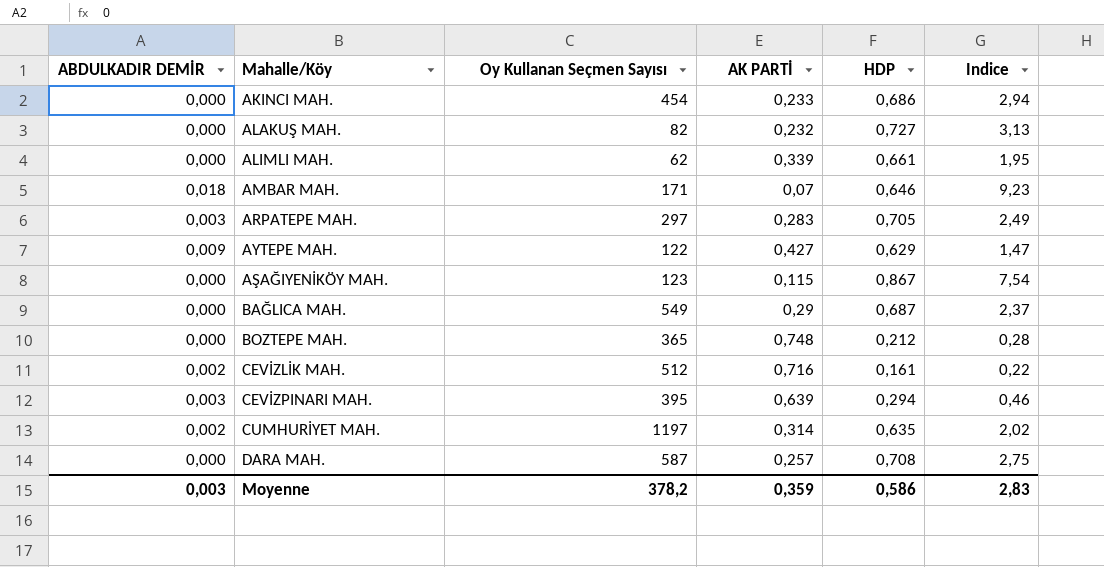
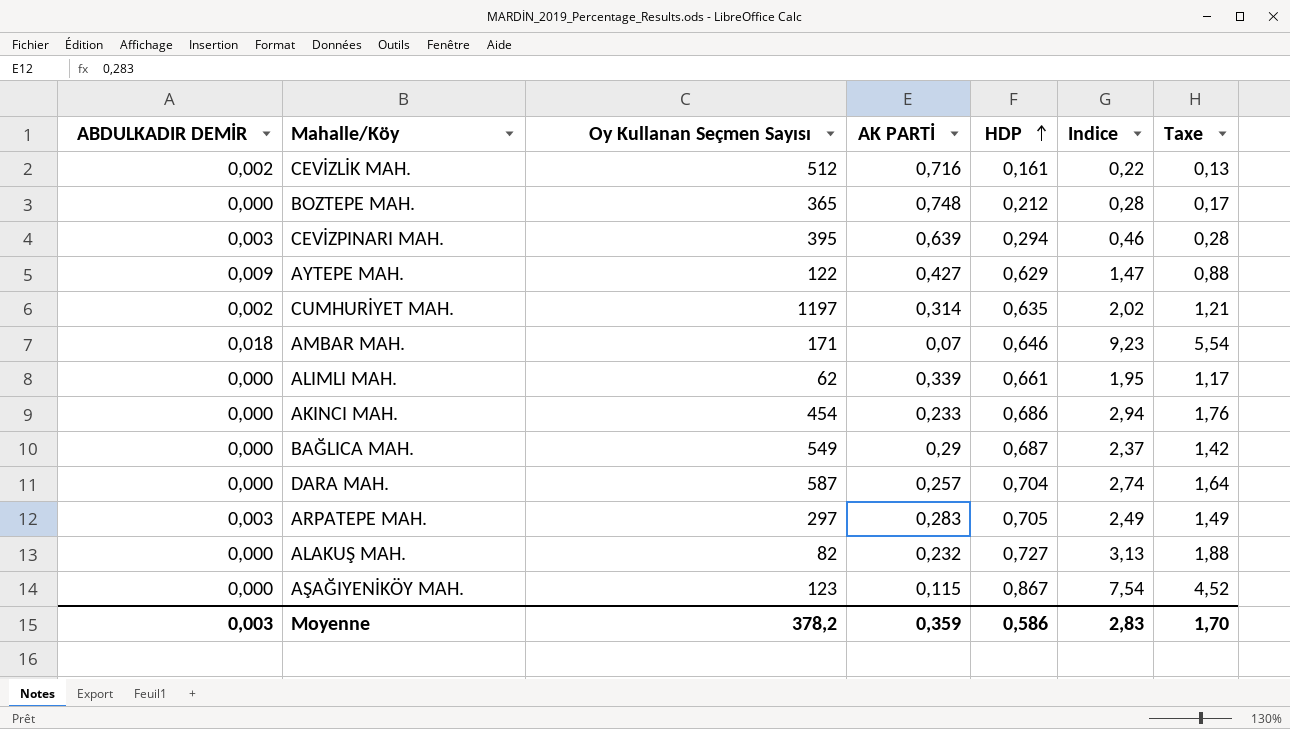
row order: none -> HDP ascending
column Taxe | formula: none -> [Indice] * 0,6
DARA MAH. | HDP: 0,708 -> 0,704
DARA MAH. | Indice: 2,75 -> 2,74

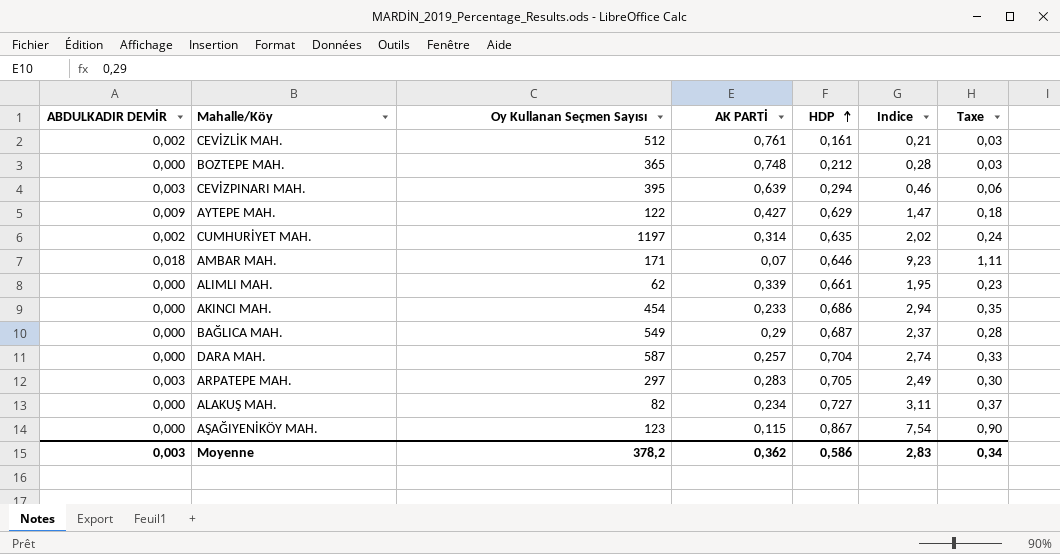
column Taxe | formula: [Indice] * 0,6 -> [Indice] * 0,12
CEVİZLİK MAH. | AK PARTİ: 0,716 -> 0,761
CEVİZLİK MAH. | Indice: 0,22 -> 0,21
ALAKUŞ MAH. | AK PARTİ: 0,232 -> 0,234
ALAKUŞ MAH. | Indice: 3,13 -> 3,11
Moyenne | AK PARTİ: 0,359 -> 0,362
Moyenne | Taxe: 1,70 -> 0,34

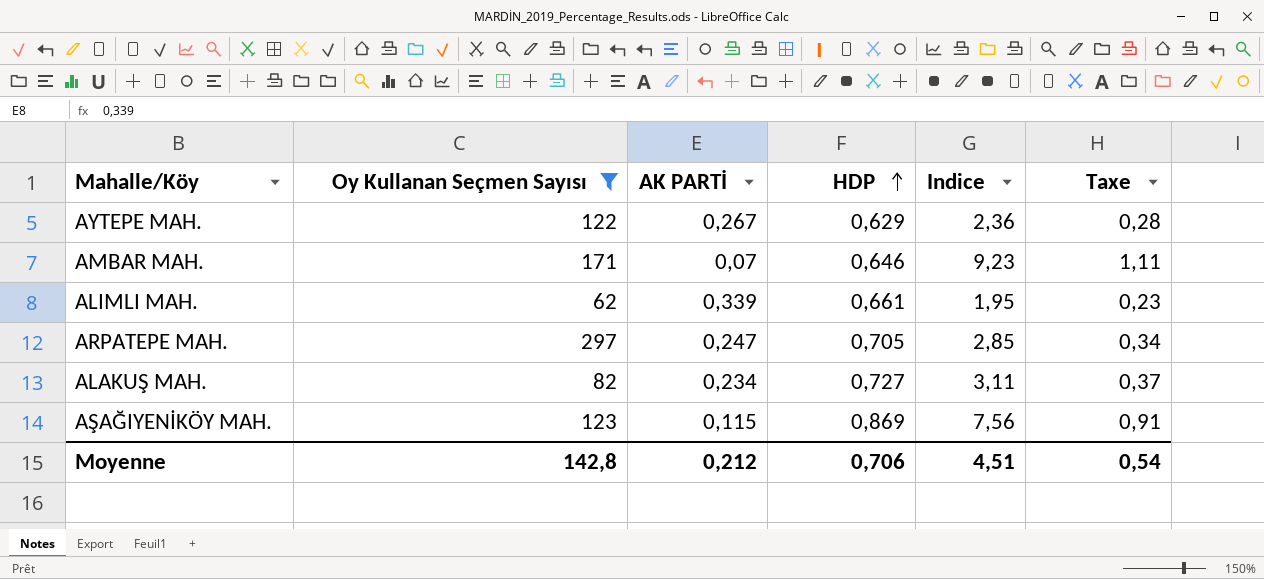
filter: none -> Oy Kullanan Seçmen Sayısı <= 297
column ABDULKADIR DEMİR | position: 1 -> none
AYTEPE MAH. | AK PARTİ: 0,427 -> 0,267
AYTEPE MAH. | Indice: 1,47 -> 2,36
AYTEPE MAH. | Taxe: 0,18 -> 0,28
ARPATEPE MAH. | AK PARTİ: 0,283 -> 0,247
ARPATEPE MAH. | Indice: 2,49 -> 2,85
ARPATEPE MAH. | Taxe: 0,30 -> 0,34
AŞAĞIYENİKÖY MAH. | HDP: 0,867 -> 0,869
AŞAĞIYENİKÖY MAH. | Indice: 7,54 -> 7,56
AŞAĞIYENİKÖY MAH. | Taxe: 0,90 -> 0,91
Moyenne | Oy Kullanan Seçmen Sayısı: 378,2 -> 142,8
Moyenne | AK PARTİ: 0,362 -> 0,212
Moyenne | HDP: 0,586 -> 0,706
Moyenne | Indice: 2,83 -> 4,51
Moyenne | Taxe: 0,34 -> 0,54

